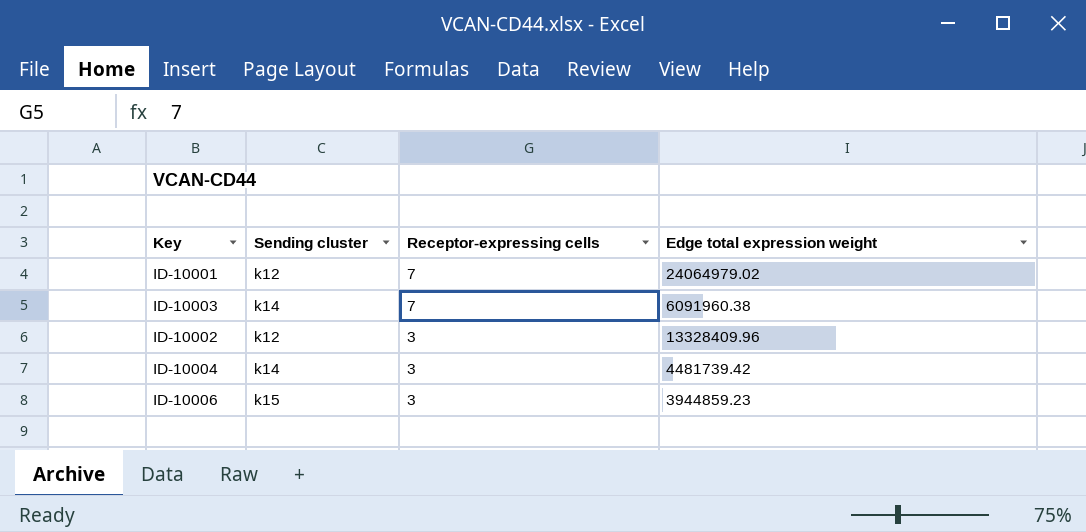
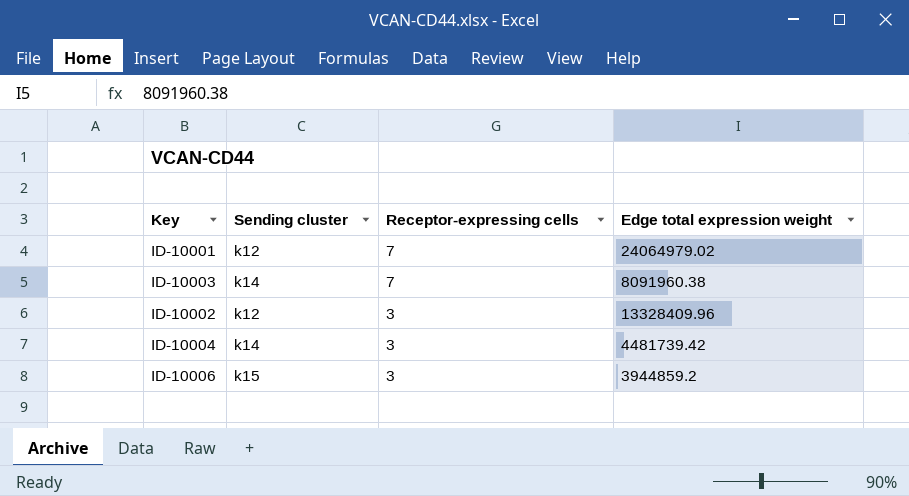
ID-10003 | Edge total expression weight: 6091960.38 -> 8091960.38
ID-10006 | Edge total expression weight: 3944859.23 -> 3944859.2

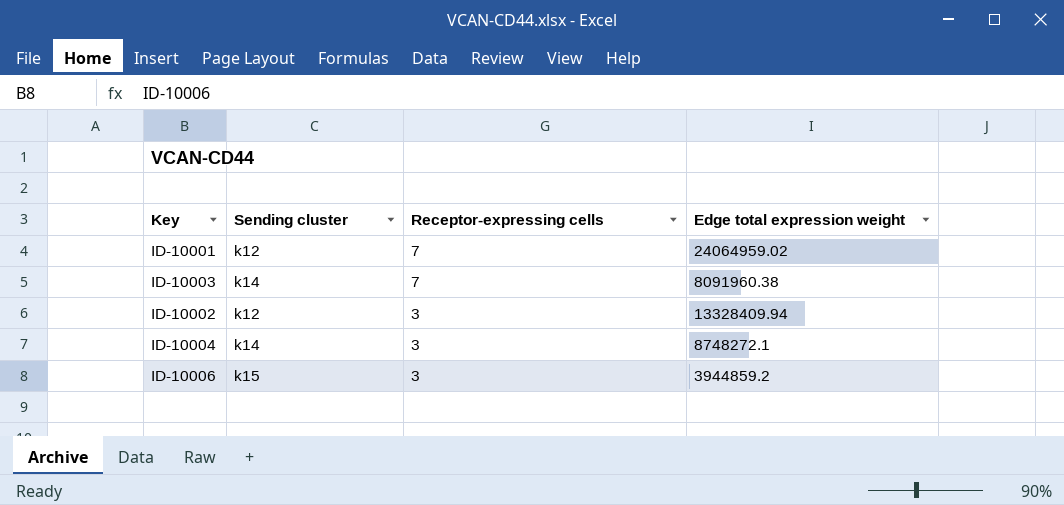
ID-10001 | Edge total expression weight: 24064979.02 -> 24064959.02
ID-10002 | Edge total expression weight: 13328409.96 -> 13328409.94
ID-10004 | Edge total expression weight: 4481739.42 -> 8748272.1

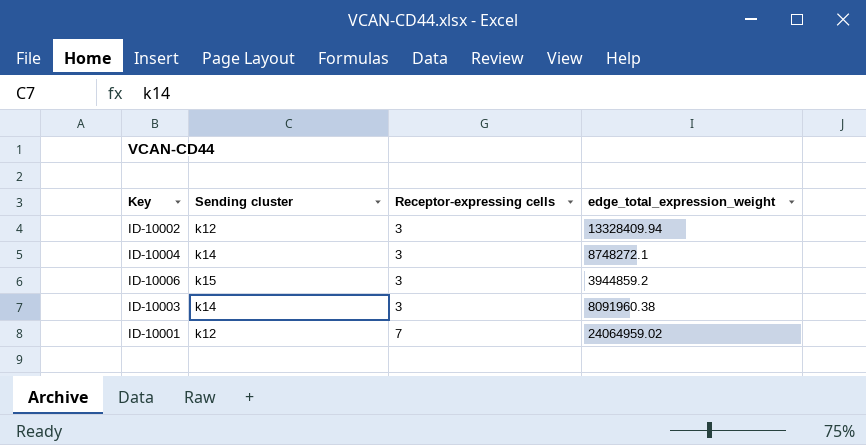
row order: Receptor-expressing cells descending -> Receptor-expressing cells ascending
column name: Edge total expression weight -> edge_total_expression_weight
ID-10003 | Receptor-expressing cells: 7 -> 3

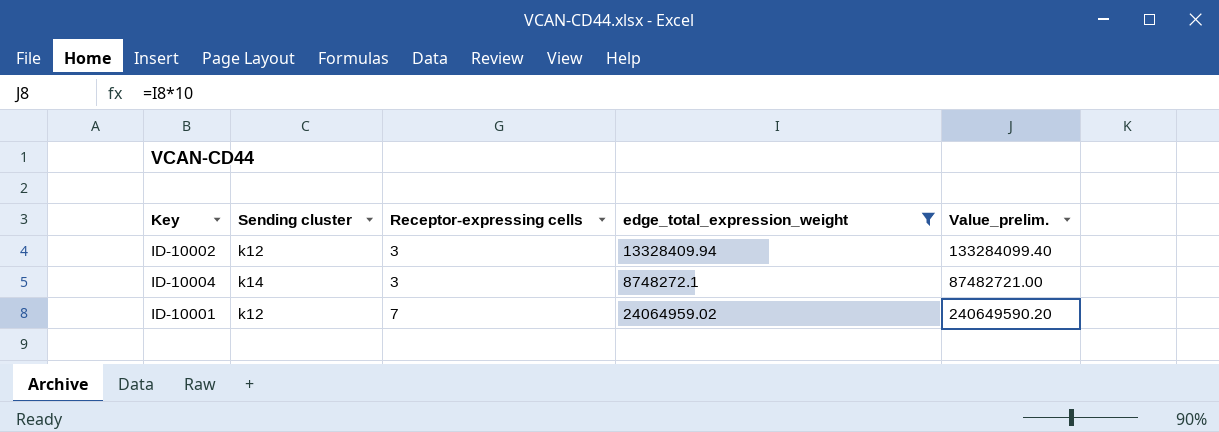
filter: none -> edge_total_expression_weight >= 8748272.1
column Value_prelim. | formula: none -> [edge_total_expression_weight] * 10

